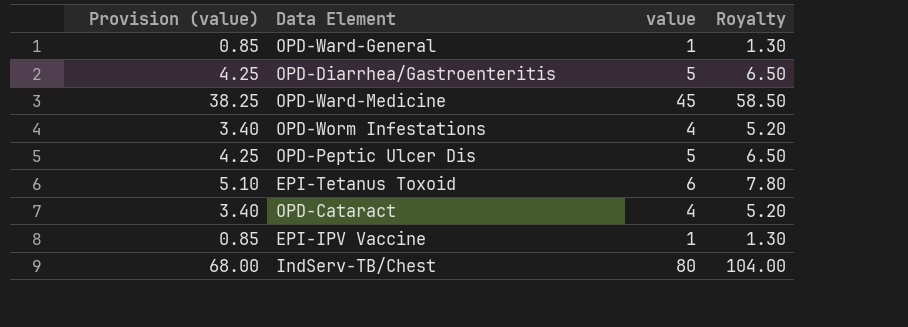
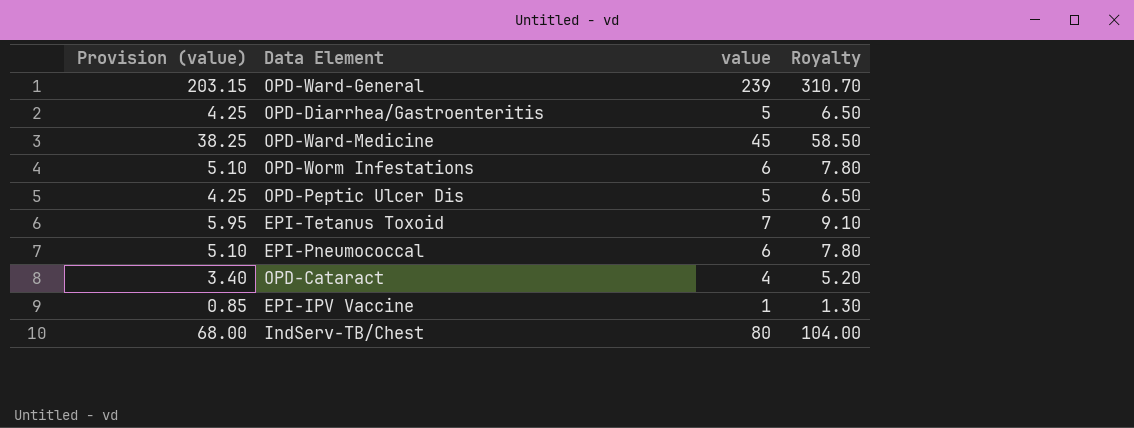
OPD-Ward-General | Provision (value): 0.85 -> 203.15
OPD-Ward-General | value: 1 -> 239
OPD-Ward-General | Royalty: 1.30 -> 310.70
OPD-Worm Infestations | Provision (value): 3.40 -> 5.10
OPD-Worm Infestations | value: 4 -> 6
OPD-Worm Infestations | Royalty: 5.20 -> 7.80
EPI-Tetanus Toxoid | Provision (value): 5.10 -> 5.95
EPI-Tetanus Toxoid | value: 6 -> 7
EPI-Tetanus Toxoid | Royalty: 7.80 -> 9.10
row EPI-Pneumococcal: none -> 5.10 | 6 | 7.80

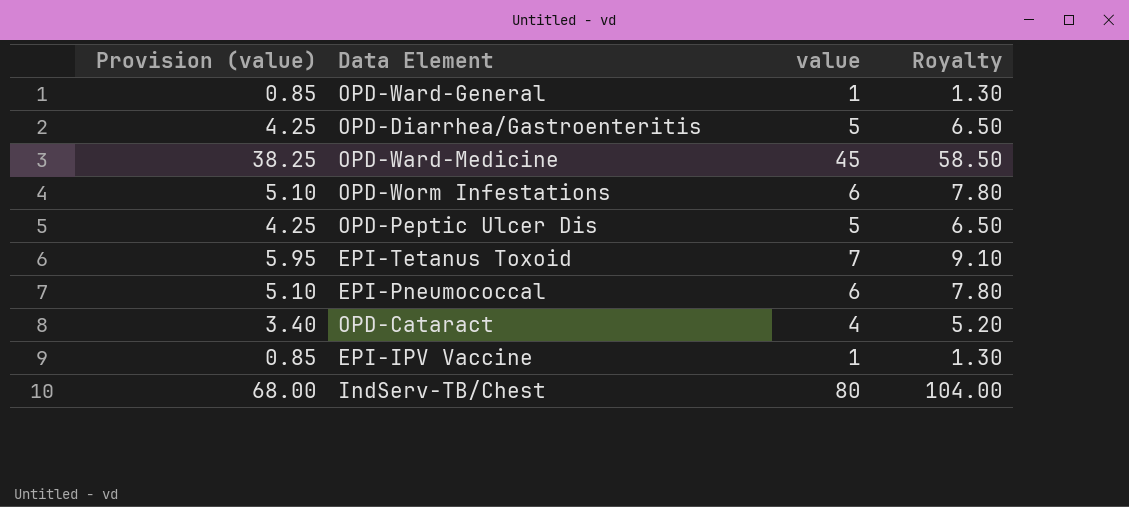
OPD-Ward-General | Provision (value): 203.15 -> 0.85
OPD-Ward-General | value: 239 -> 1
OPD-Ward-General | Royalty: 310.70 -> 1.30

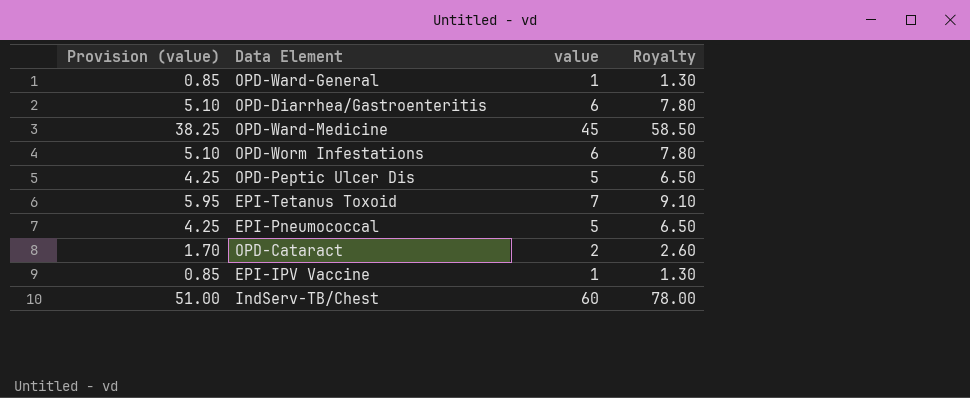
OPD-Diarrhea/Gastroenteritis | Provision (value): 4.25 -> 5.10
OPD-Diarrhea/Gastroenteritis | value: 5 -> 6
OPD-Diarrhea/Gastroenteritis | Royalty: 6.50 -> 7.80
EPI-Pneumococcal | Provision (value): 5.10 -> 4.25
EPI-Pneumococcal | value: 6 -> 5
EPI-Pneumococcal | Royalty: 7.80 -> 6.50
OPD-Cataract | Provision (value): 3.40 -> 1.70
OPD-Cataract | value: 4 -> 2
OPD-Cataract | Royalty: 5.20 -> 2.60
IndServ-TB/Chest | Provision (value): 68.00 -> 51.00
IndServ-TB/Chest | value: 80 -> 60
IndServ-TB/Chest | Royalty: 104.00 -> 78.00

